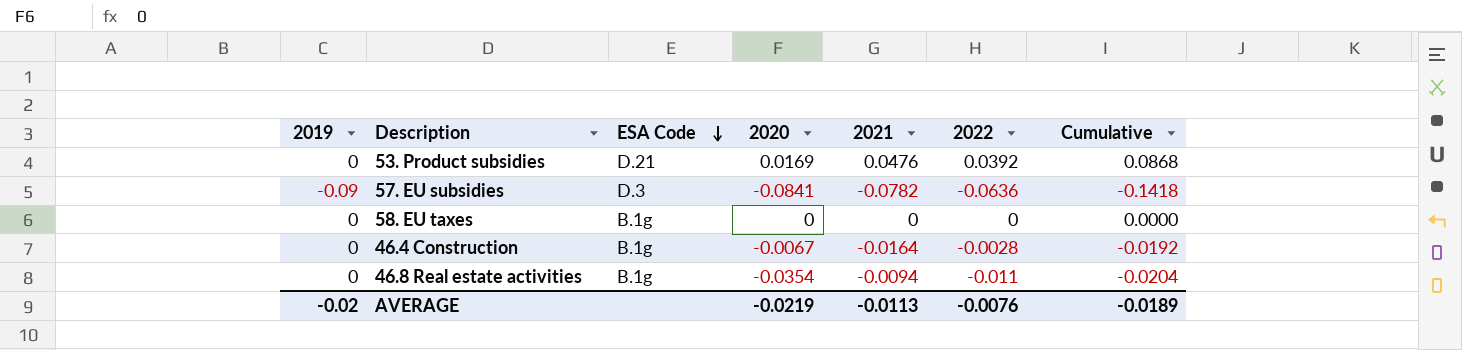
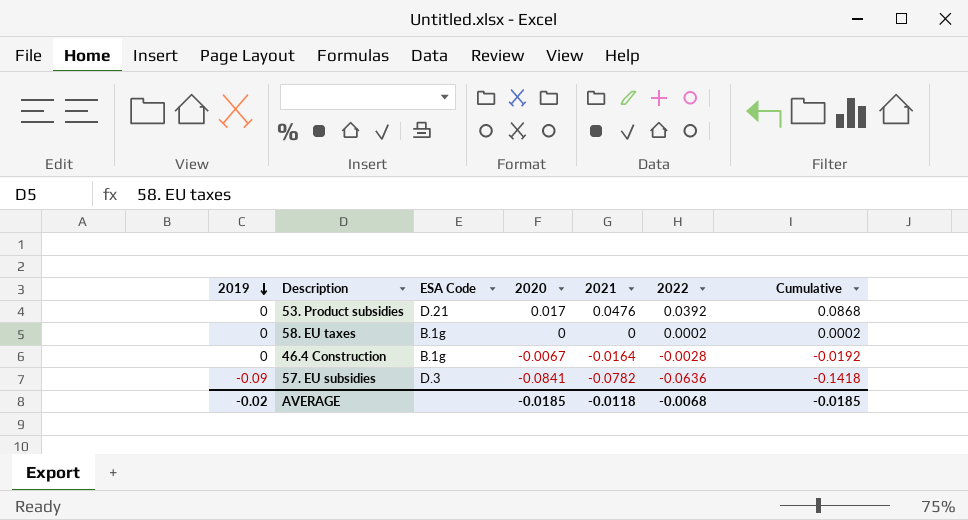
row order: ESA Code descending -> 2019 descending
row 46.8 Real estate activities: 0 | B.1g | -0.0354 | -0.0094 | -0.011 | -0.0204 -> none
53. Product subsidies | 2020: 0.0169 -> 0.017
58. EU taxes | 2022: 0 -> 0.0002
58. EU taxes | Cumulative: 0.0000 -> 0.0002
AVERAGE | 2020: -0.0219 -> -0.0185
AVERAGE | 2021: -0.0113 -> -0.0118
AVERAGE | 2022: -0.0076 -> -0.0068
AVERAGE | Cumulative: -0.0189 -> -0.0185

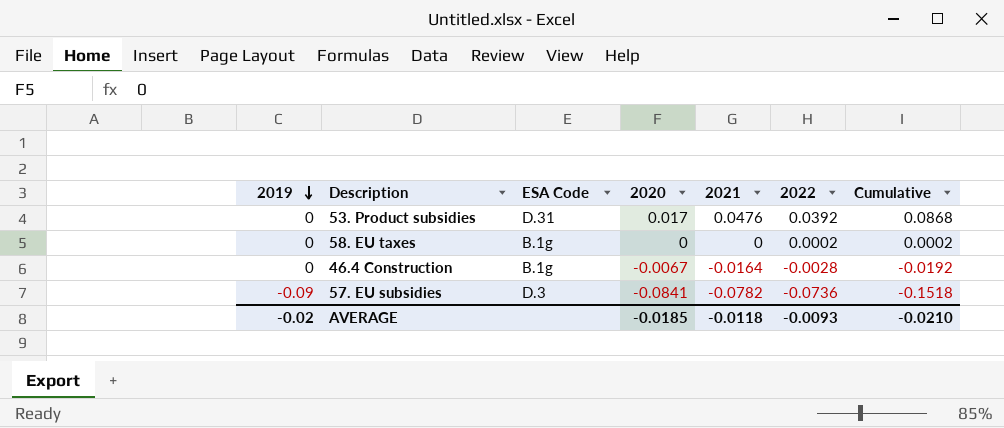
53. Product subsidies | ESA Code: D.21 -> D.31
57. EU subsidies | 2022: -0.0636 -> -0.0736
57. EU subsidies | Cumulative: -0.1418 -> -0.1518
AVERAGE | 2022: -0.0068 -> -0.0093
AVERAGE | Cumulative: -0.0185 -> -0.0210

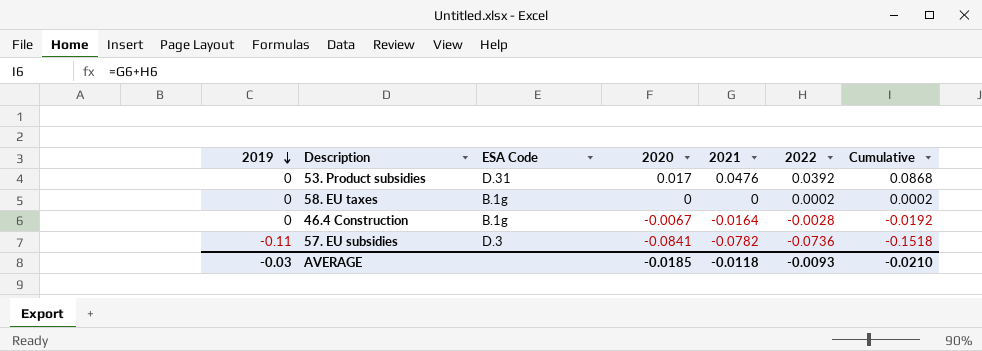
57. EU subsidies | 2019: -0.09 -> -0.11
AVERAGE | 2019: -0.02 -> -0.03

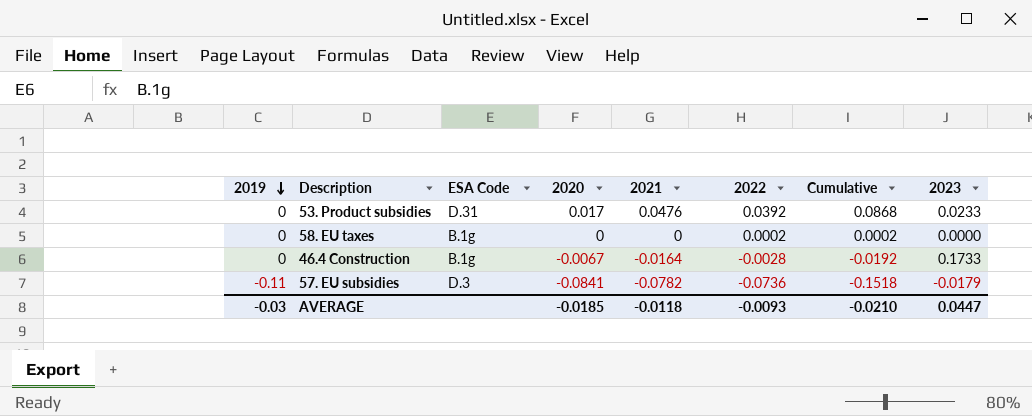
column 2023 | position: none -> 8

